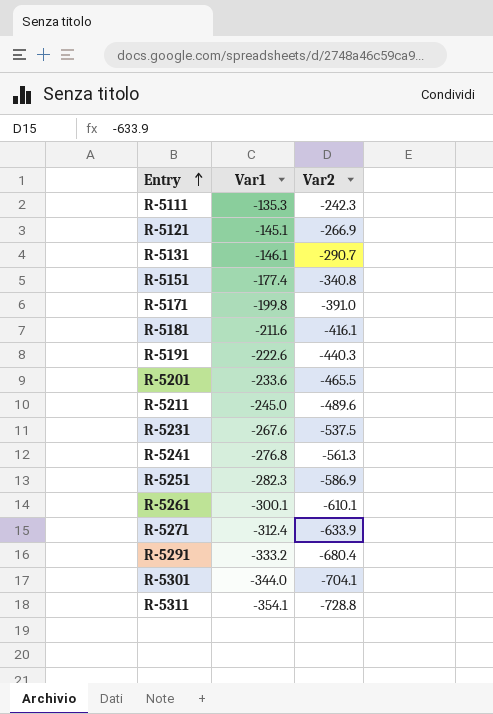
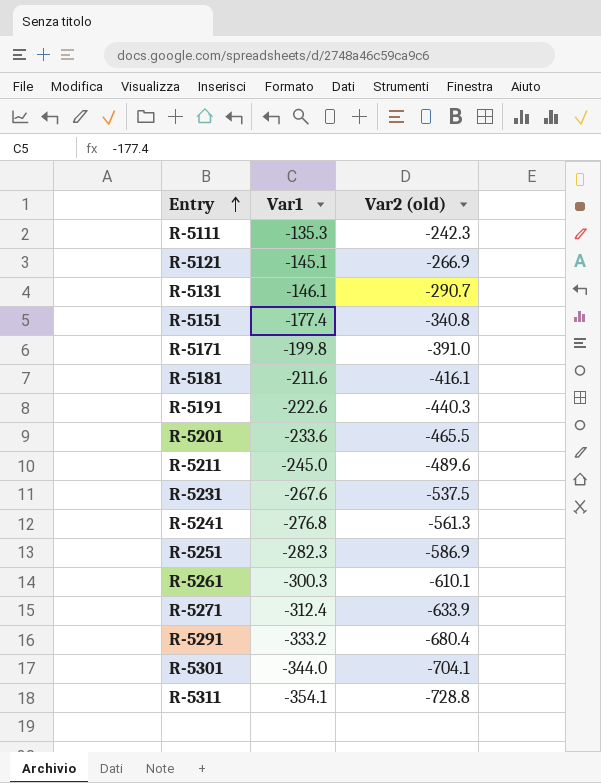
column name: Var2 -> Var2 (old)
R-5261 | Var1: -300.1 -> -300.3

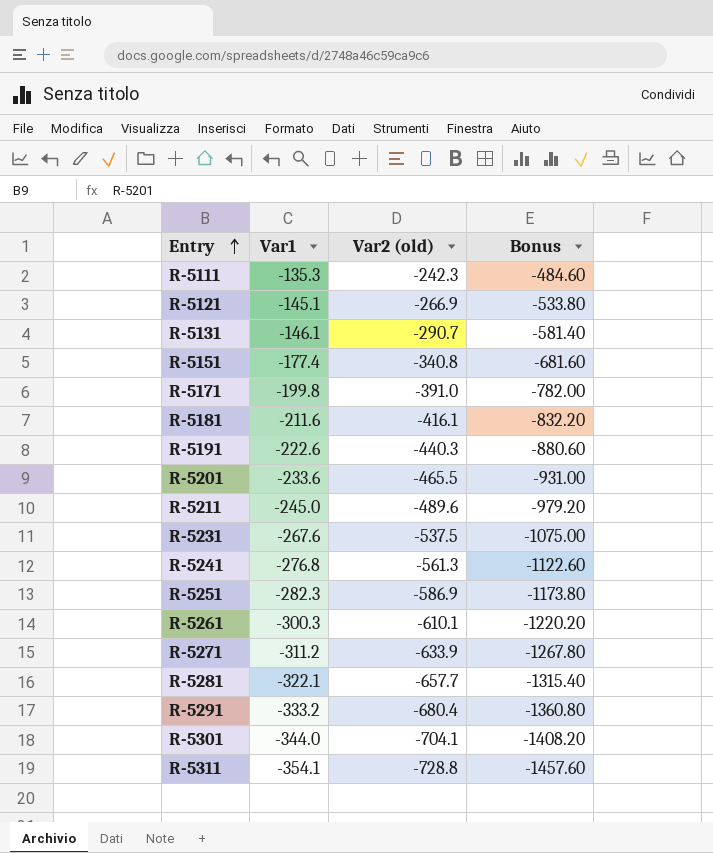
column Bonus | formula: none -> [Var2 (old)] * 2
R-5271 | Var1: -312.4 -> -311.2
row R-5281: none -> -322.1 | -657.7 | -1315.40

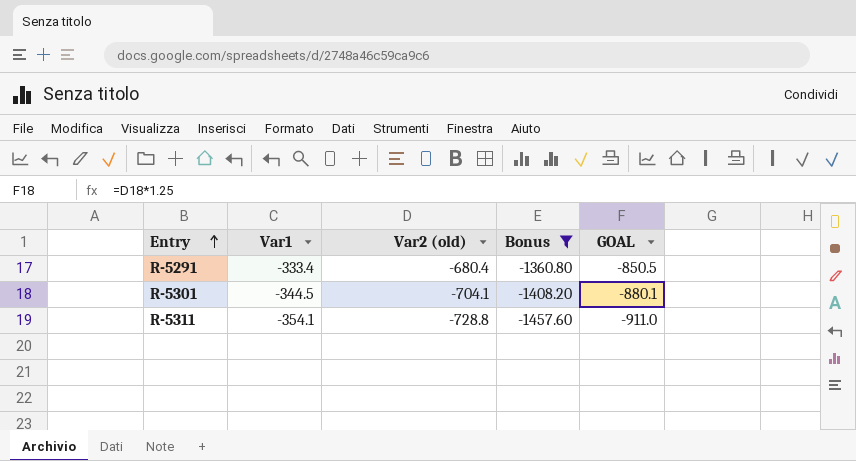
filter: none -> Bonus <= -1360.80
column GOAL | formula: none -> [Var2 (old)] * 1.25
R-5291 | Var1: -333.2 -> -333.4
R-5301 | Var1: -344.0 -> -344.5

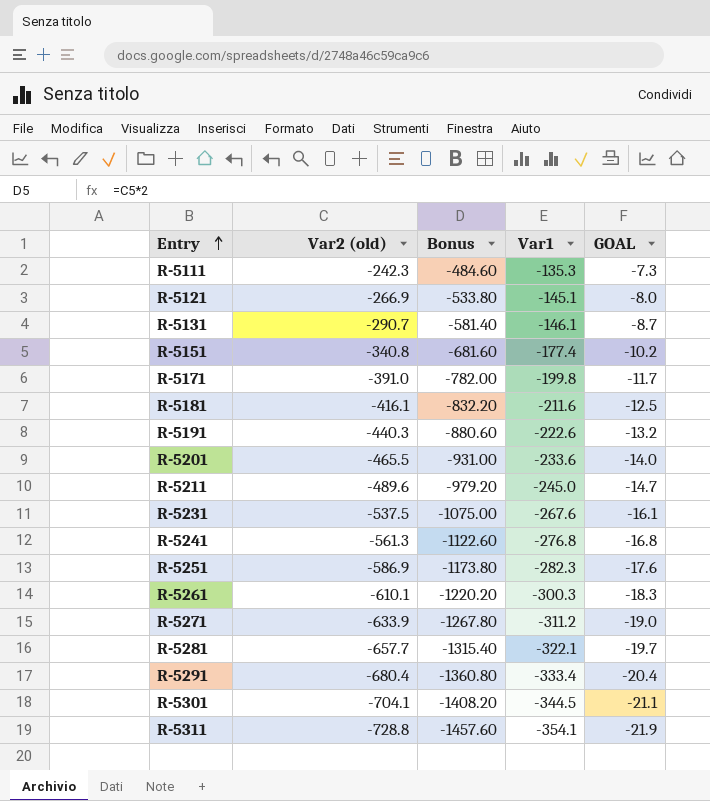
filter: Bonus <= -1360.80 -> none
column Var1 | position: 2 -> 4
column GOAL | formula: [Var2 (old)] * 1.25 -> [Var2 (old)] * 0.03

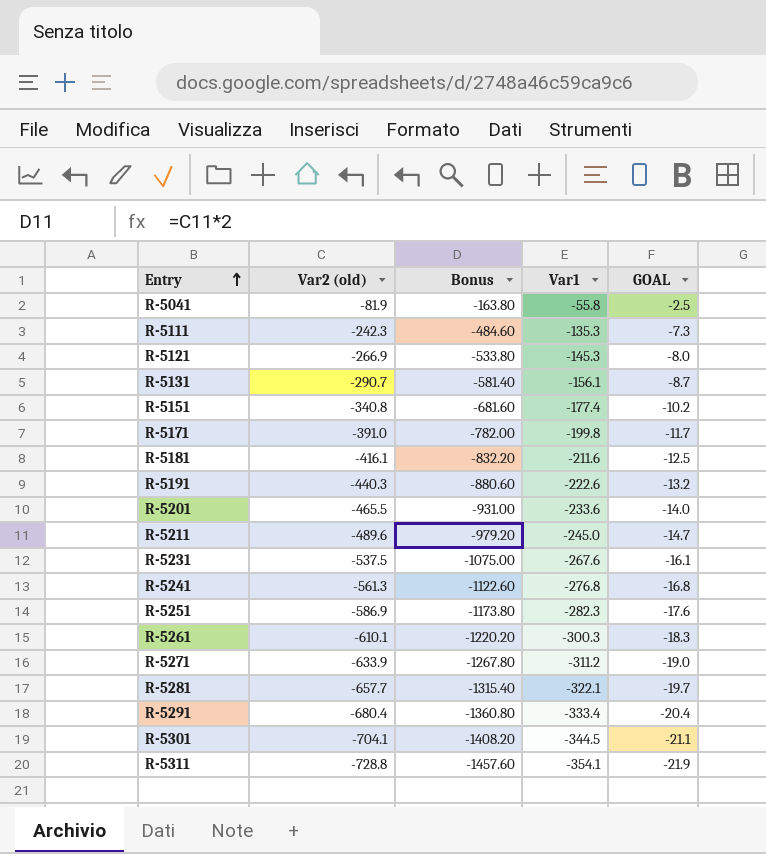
row R-5041: none -> -81.9 | -163.80 | -55.8 | -2.5
R-5121 | Var1: -145.1 -> -145.3
R-5131 | Var1: -146.1 -> -156.1

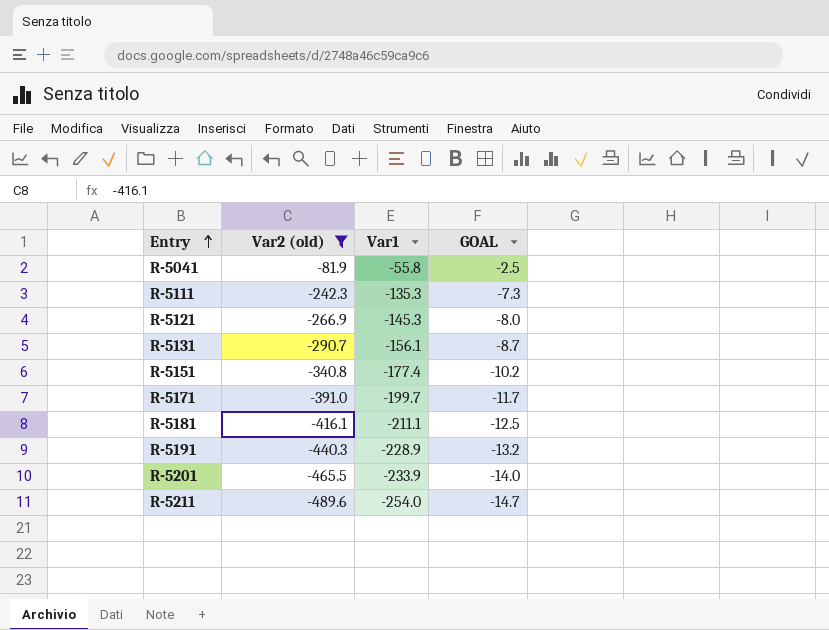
filter: none -> Var2 (old) >= -489.6
column Bonus | formula: [Var2 (old)] * 2 -> none
R-5171 | Var1: -199.8 -> -199.7
R-5181 | Var1: -211.6 -> -211.1
R-5191 | Var1: -222.6 -> -228.9
R-5201 | Var1: -233.6 -> -233.9
R-5211 | Var1: -245.0 -> -254.0

